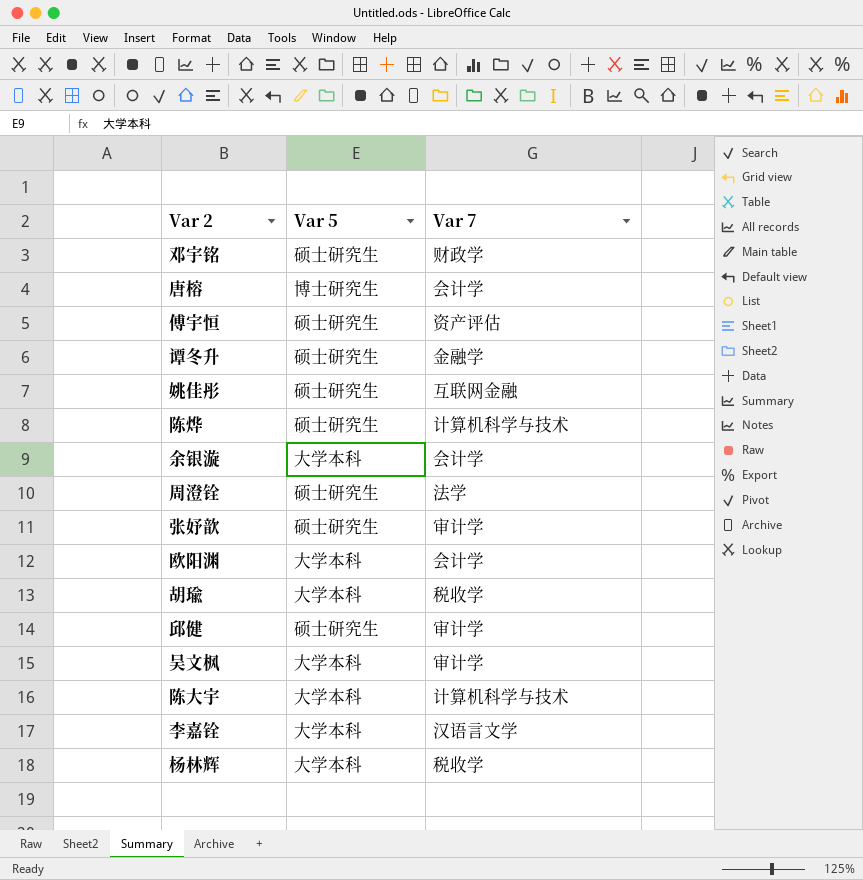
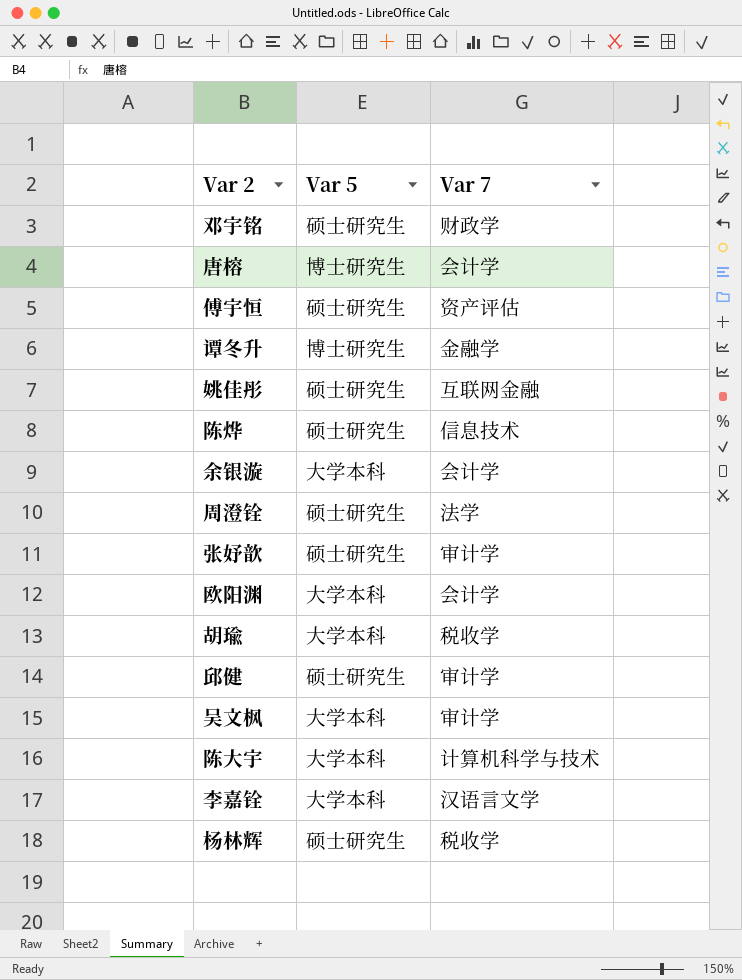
谭冬升 | Var 5: 硕士研究生 -> 博士研究生
陈烨 | Var 7: 计算机科学与技术 -> 信息技术
杨林辉 | Var 5: 大学本科 -> 硕士研究生

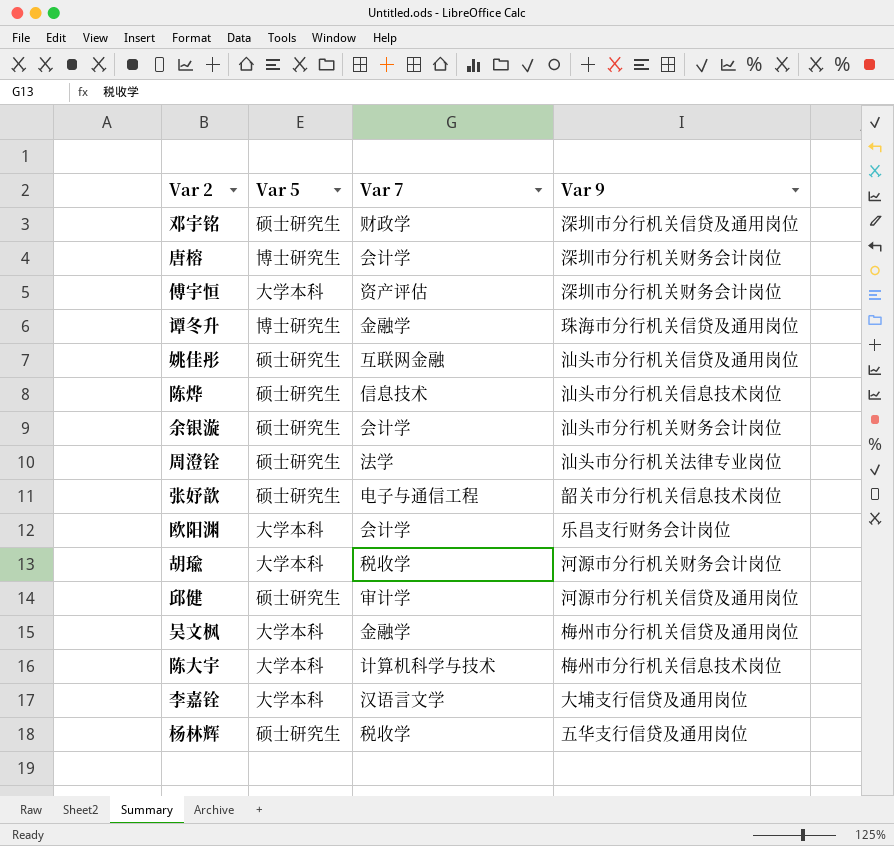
column Var 9 | position: none -> 4
傅宇恒 | Var 5: 硕士研究生 -> 大学本科
余银漩 | Var 5: 大学本科 -> 硕士研究生
张妤歆 | Var 7: 审计学 -> 电子与通信工程
吴文枫 | Var 7: 审计学 -> 金融学

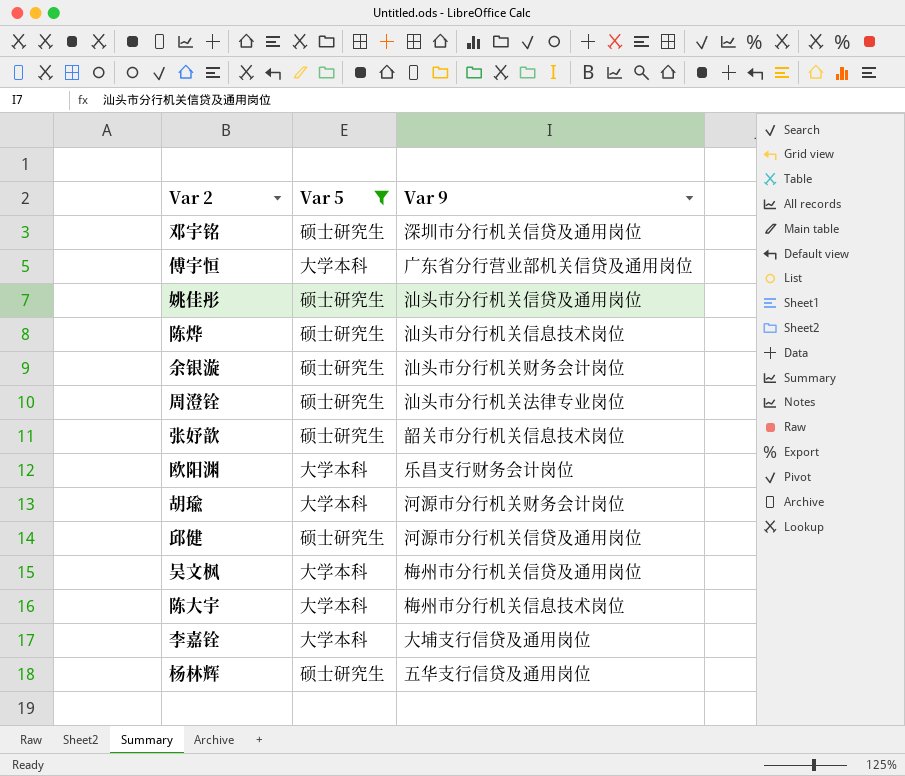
filter: none -> Var 5 != 博士研究生
column Var 7 | position: 3 -> none
傅宇恒 | Var 9: 深圳市分行机关财务会计岗位 -> 广东省分行营业部机关信贷及通用岗位

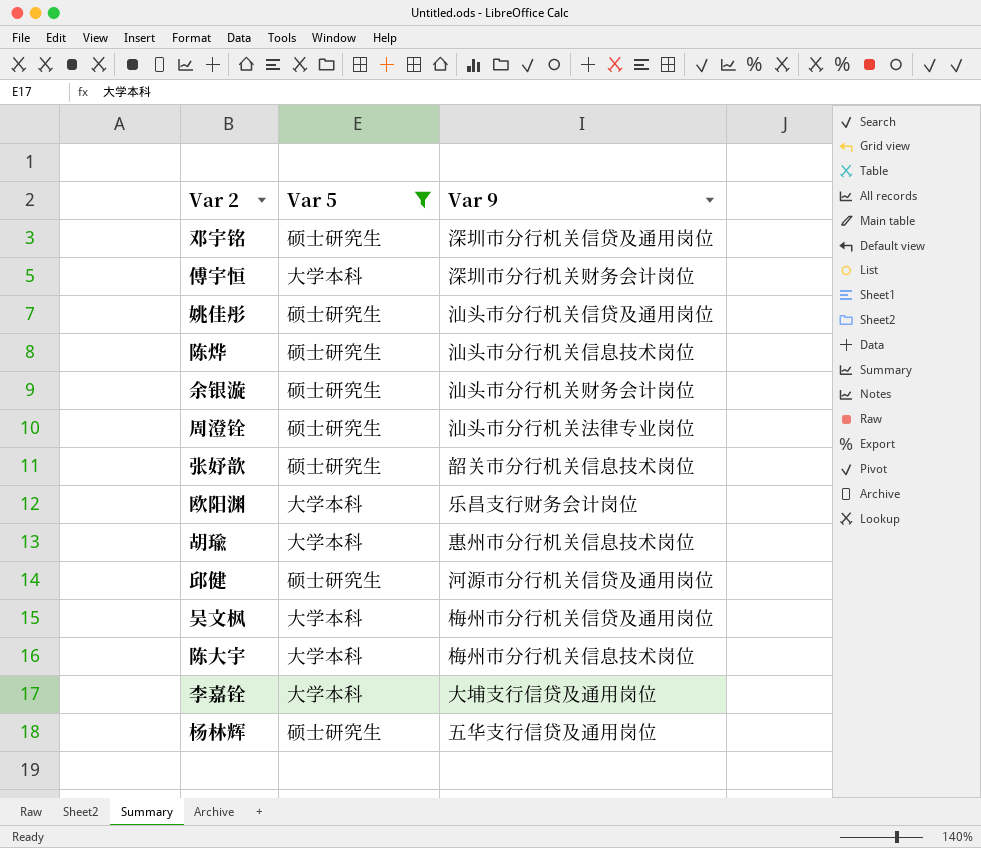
傅宇恒 | Var 9: 广东省分行营业部机关信贷及通用岗位 -> 深圳市分行机关财务会计岗位
胡瑜 | Var 9: 河源市分行机关财务会计岗位 -> 惠州市分行机关信息技术岗位

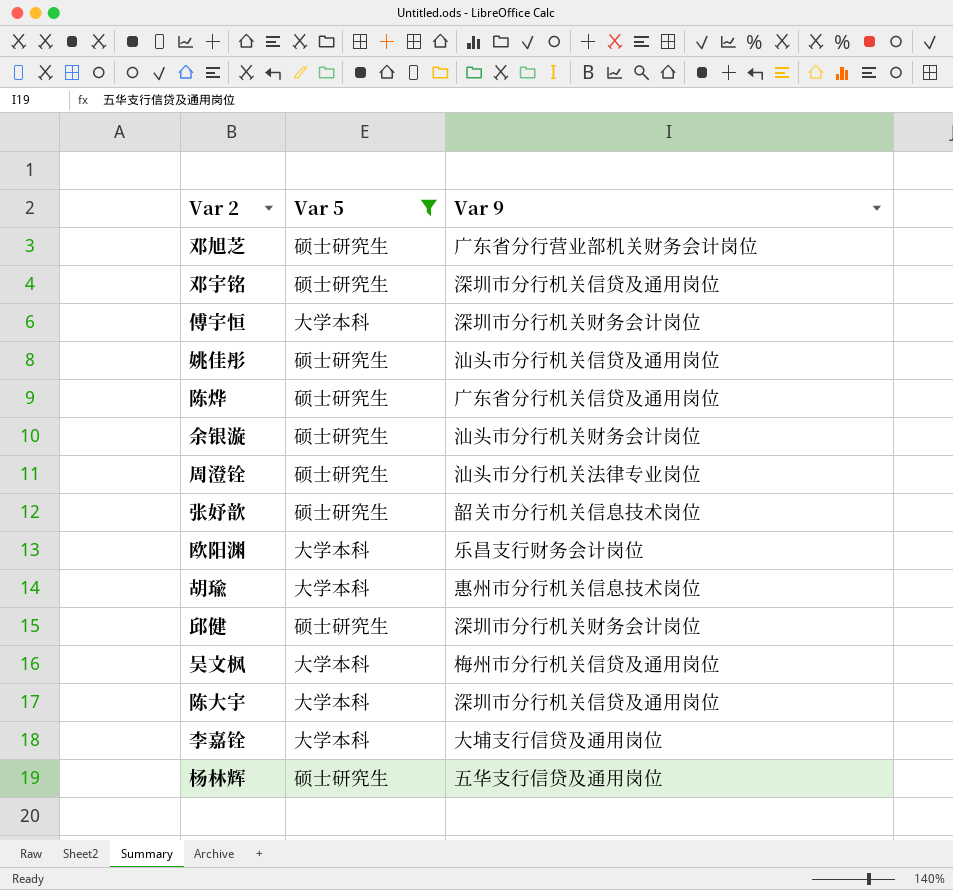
row 邓旭芝: none -> 硕士研究生 | 广东省分行营业部机关财务会计岗位
陈烨 | Var 9: 汕头市分行机关信息技术岗位 -> 广东省分行机关信贷及通用岗位
邱健 | Var 9: 河源市分行机关信贷及通用岗位 -> 深圳市分行机关财务会计岗位
陈大宇 | Var 9: 梅州市分行机关信息技术岗位 -> 深圳市分行机关信贷及通用岗位

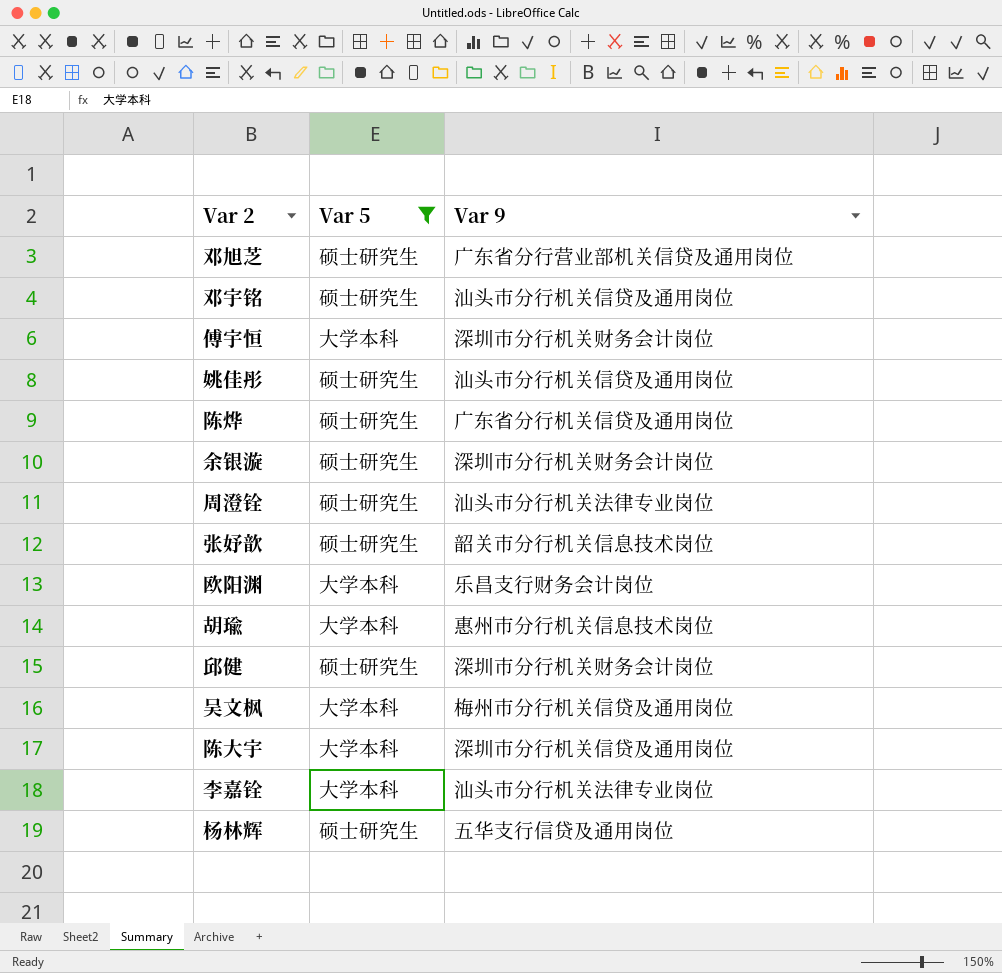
邓旭芝 | Var 9: 广东省分行营业部机关财务会计岗位 -> 广东省分行营业部机关信贷及通用岗位
邓宇铭 | Var 9: 深圳市分行机关信贷及通用岗位 -> 汕头市分行机关信贷及通用岗位
余银漩 | Var 9: 汕头市分行机关财务会计岗位 -> 深圳市分行机关财务会计岗位
李嘉铨 | Var 9: 大埔支行信贷及通用岗位 -> 汕头市分行机关法律专业岗位

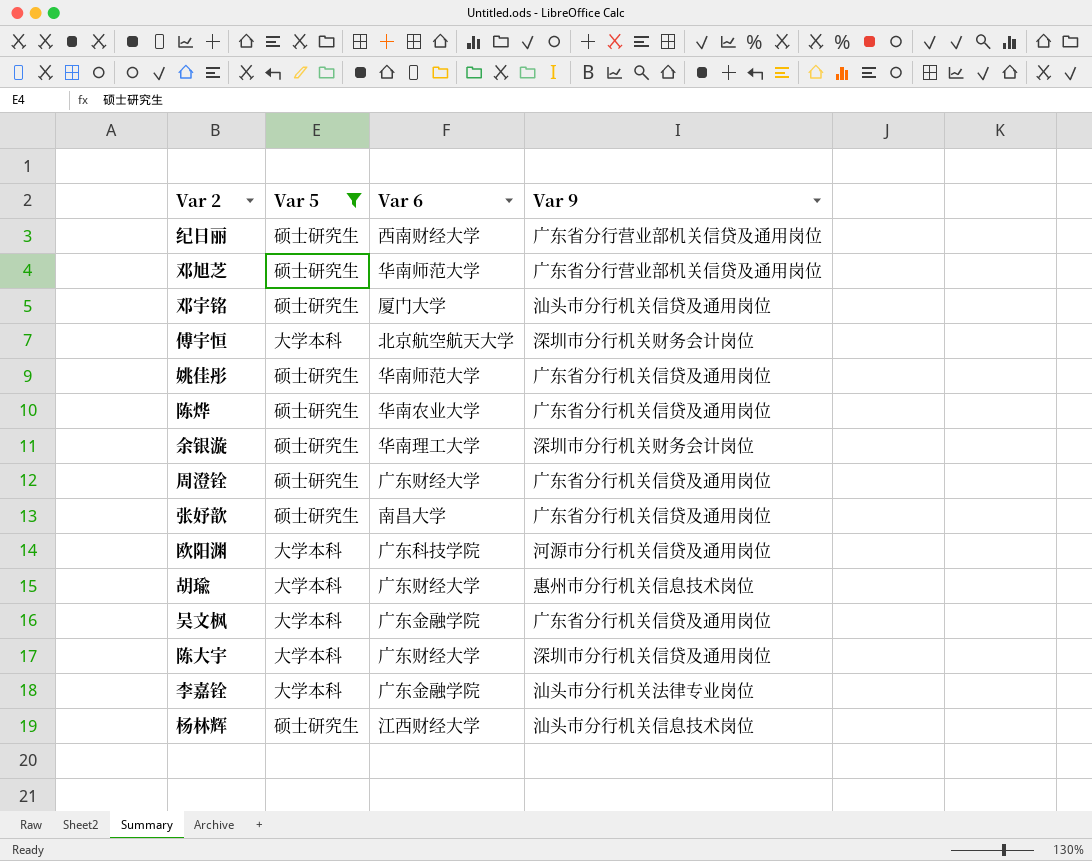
column Var 6 | position: none -> 3
row 邱健: 硕士研究生 | 深圳市分行机关财务会计岗位 -> none
row 纪日丽: none -> 硕士研究生 | 西南财经大学 | 广东省分行营业部机关信贷及通用岗位
姚佳彤 | Var 9: 汕头市分行机关信贷及通用岗位 -> 广东省分行机关信贷及通用岗位
周澄铨 | Var 9: 汕头市分行机关法律专业岗位 -> 广东省分行机关信贷及通用岗位
张妤歆 | Var 9: 韶关市分行机关信息技术岗位 -> 广东省分行机关信贷及通用岗位
欧阳渊 | Var 9: 乐昌支行财务会计岗位 -> 河源市分行机关信贷及通用岗位
吴文枫 | Var 9: 梅州市分行机关信贷及通用岗位 -> 广东省分行机关信贷及通用岗位
杨林辉 | Var 9: 五华支行信贷及通用岗位 -> 汕头市分行机关信息技术岗位

